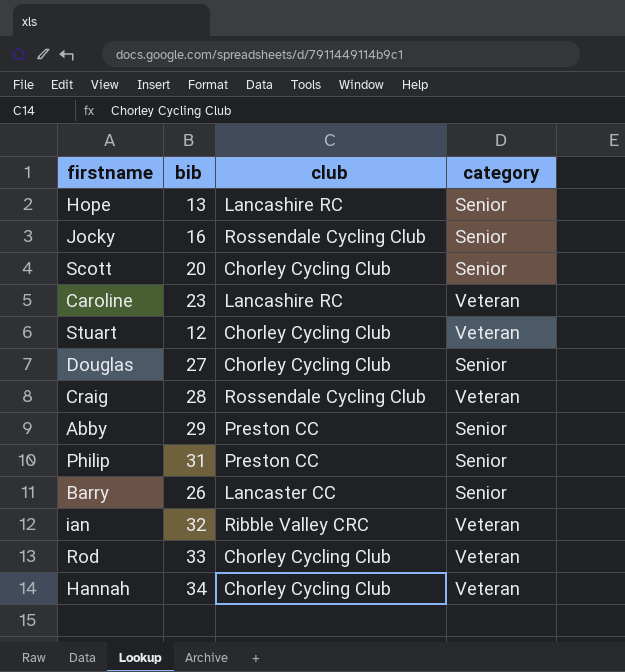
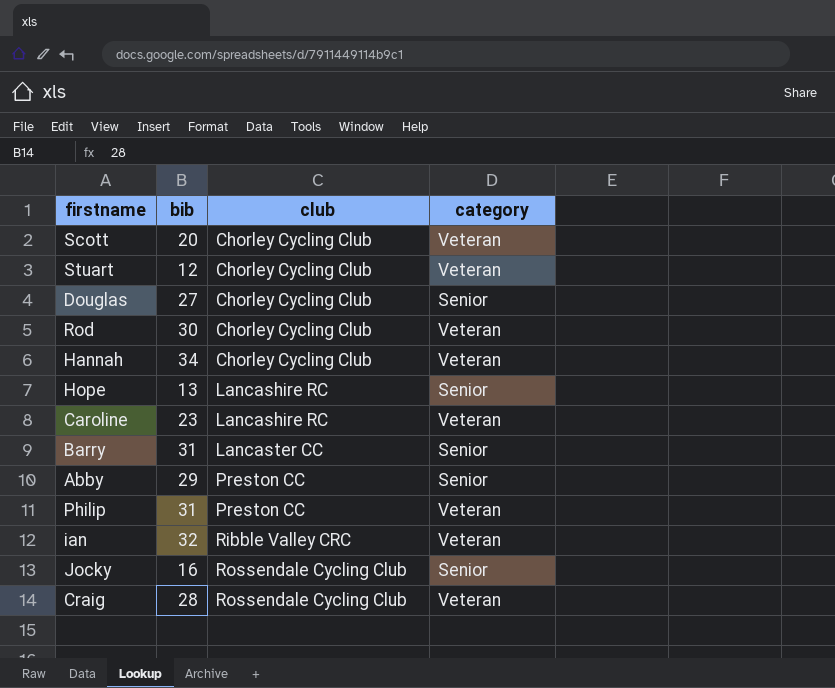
row order: none -> club ascending
Scott | category: Senior -> Veteran
Rod | bib: 33 -> 30
Barry | bib: 26 -> 31
Philip | category: Senior -> Veteran

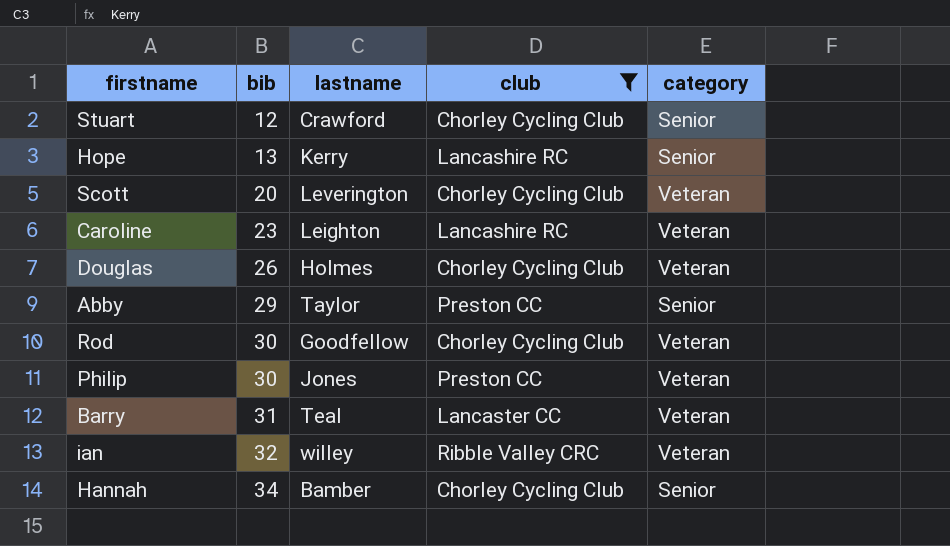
filter: none -> club != Rossendale Cycling Club
row order: club ascending -> bib ascending
column lastname | position: none -> 3
Stuart | category: Veteran -> Senior
Douglas | bib: 27 -> 26
Douglas | category: Senior -> Veteran
Philip | bib: 31 -> 30
Barry | category: Senior -> Veteran
Hannah | category: Veteran -> Senior

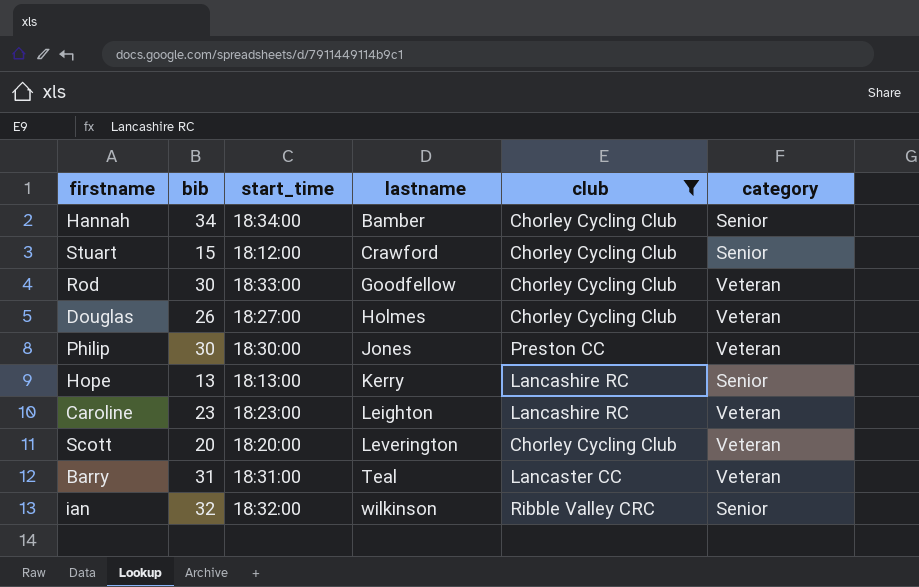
row order: bib ascending -> lastname ascending
column start_time | position: none -> 3
row Abby: 29 | Taylor | Preston CC | Senior -> none
Stuart | bib: 12 -> 15
ian | lastname: willey -> wilkinson
ian | category: Veteran -> Senior

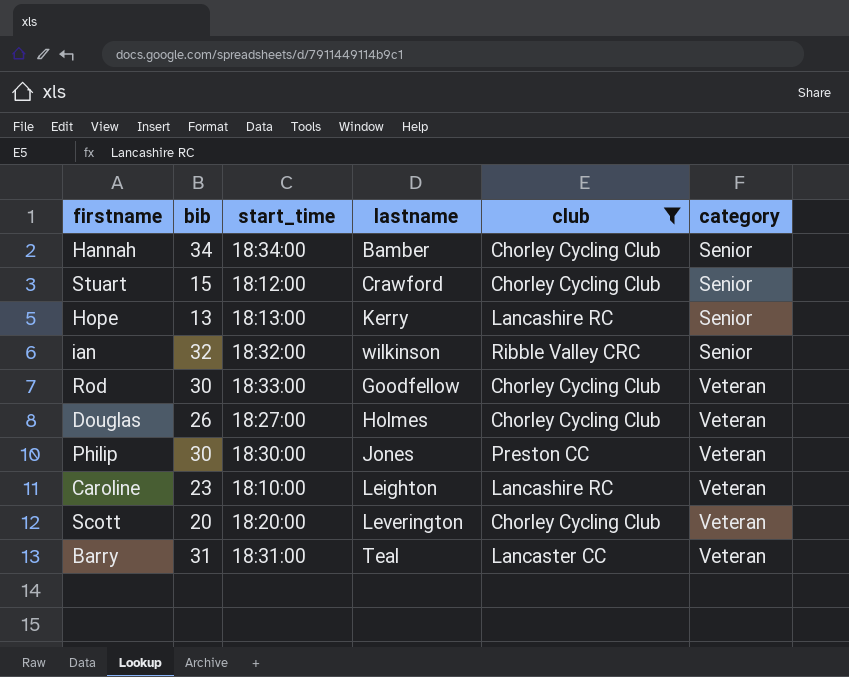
row order: lastname ascending -> category ascending
Caroline | start_time: 18:23:00 -> 18:10:00

